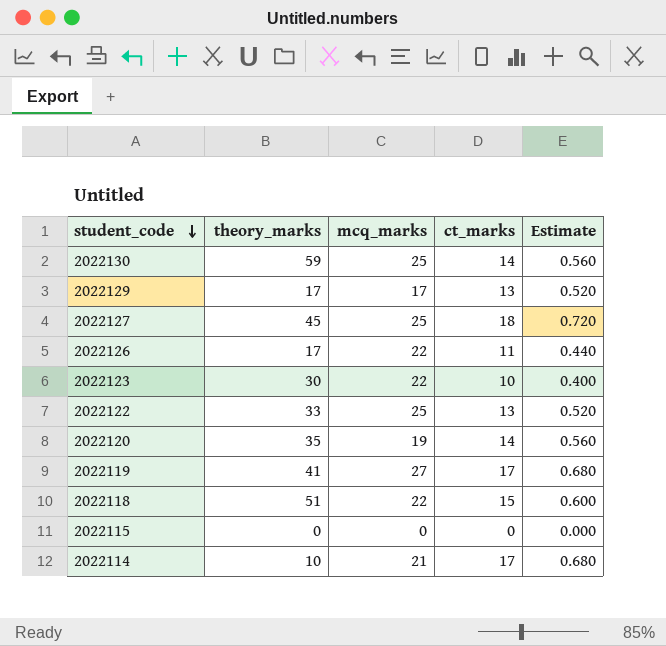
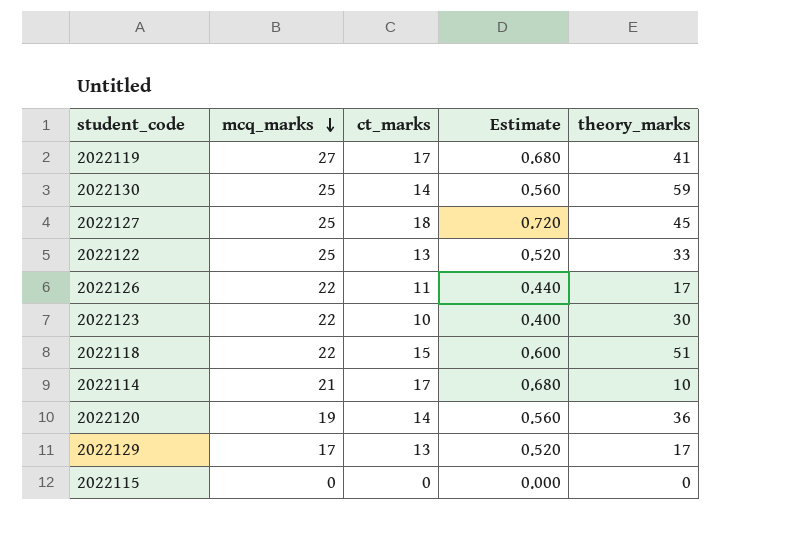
row order: student_code descending -> mcq_marks descending
column theory_marks | position: 2 -> 5
2022120 | theory_marks: 35 -> 36

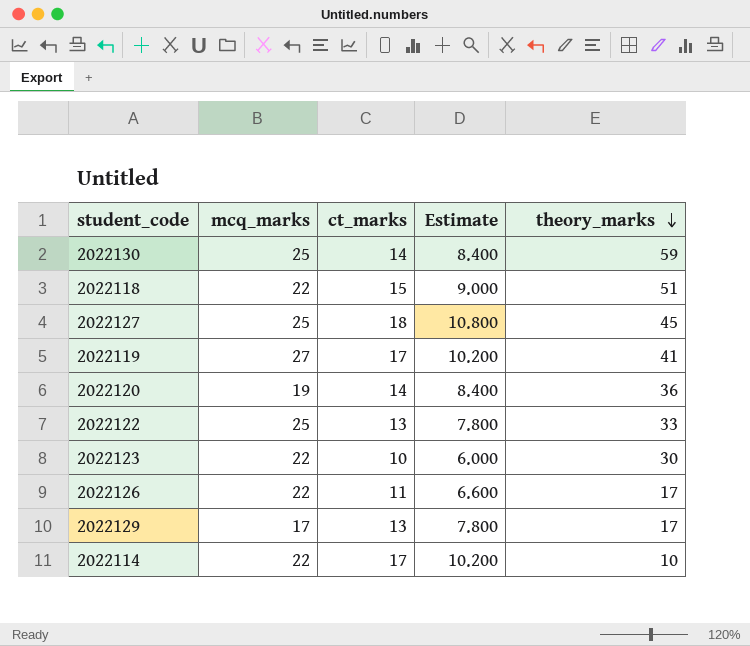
row order: mcq_marks descending -> theory_marks descending
column Estimate | formula: [ct_marks] * 0.04 -> [ct_marks] * 0.6
row 2022115: 0 | 0 | 0.000 | 0 -> none
2022114 | mcq_marks: 21 -> 22

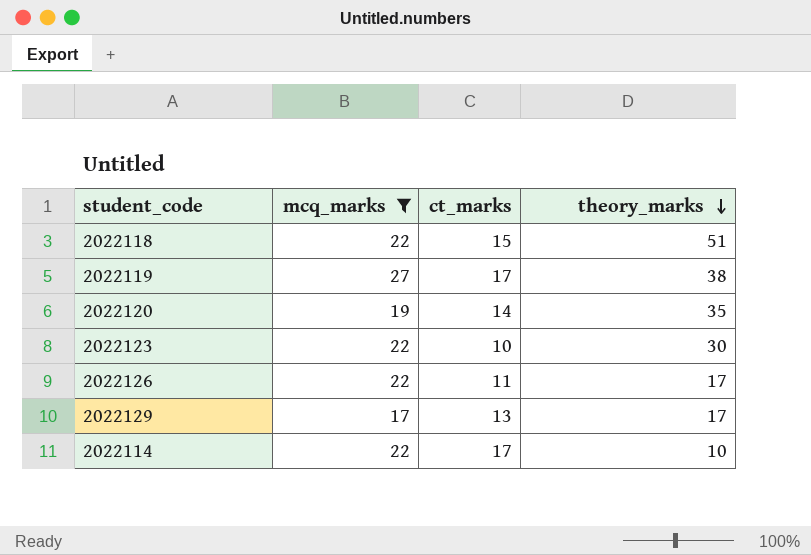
filter: none -> mcq_marks != 25
column Estimate | formula: [ct_marks] * 0.6 -> none
2022119 | theory_marks: 41 -> 38
2022120 | theory_marks: 36 -> 35

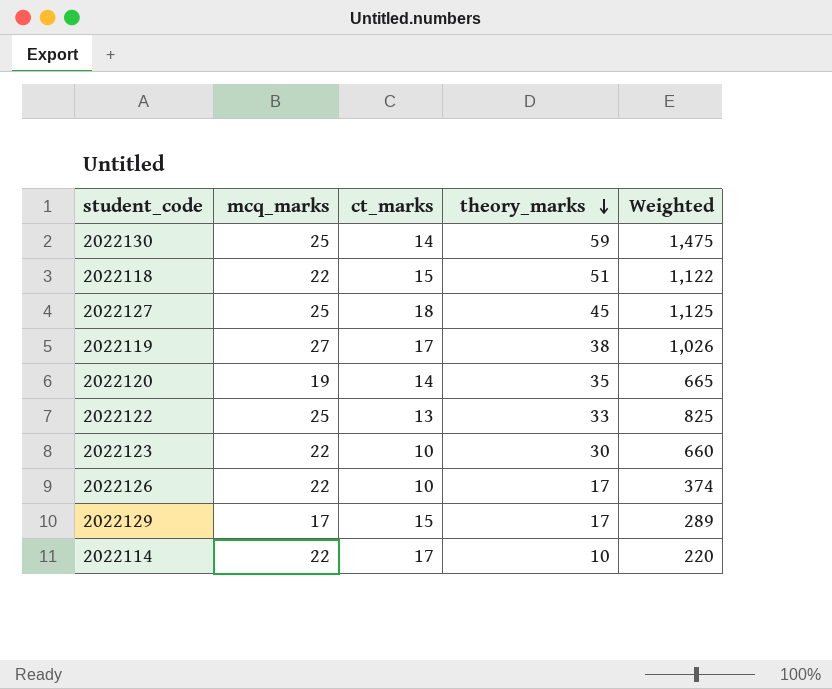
filter: mcq_marks != 25 -> none
column Weighted | formula: none -> [mcq_marks] * [theory_marks]
2022126 | ct_marks: 11 -> 10
2022129 | ct_marks: 13 -> 15

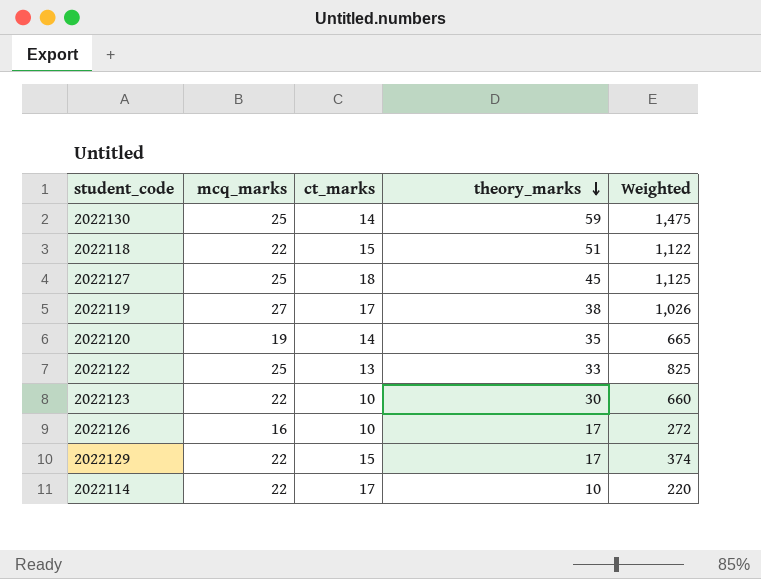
2022126 | mcq_marks: 22 -> 16
2022126 | Weighted: 374 -> 272
2022129 | mcq_marks: 17 -> 22
2022129 | Weighted: 289 -> 374

